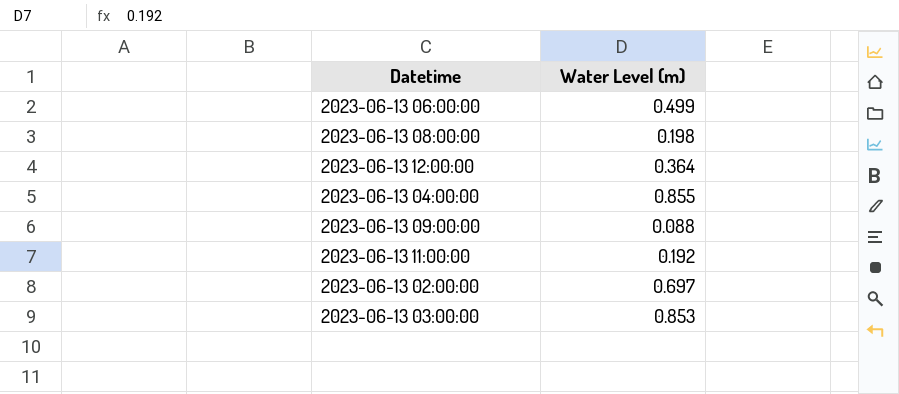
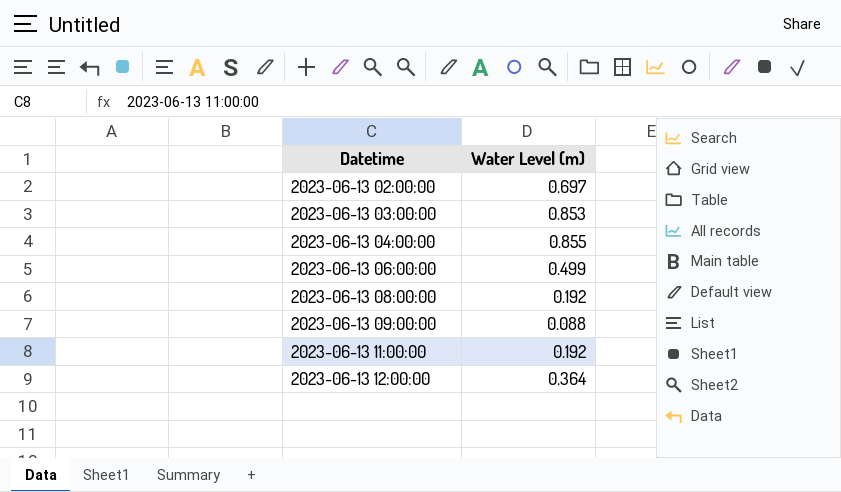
row order: none -> Datetime ascending
2023-06-13 08:00:00 | Water Level (m): 0.198 -> 0.192

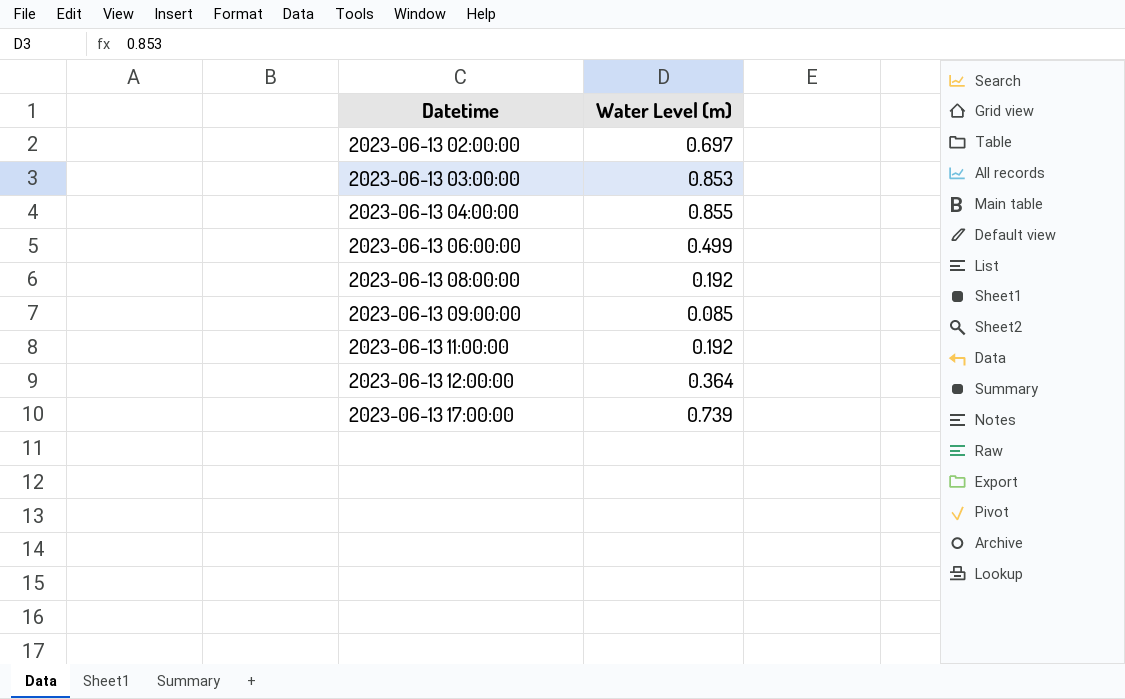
2023-06-13 09:00:00 | Water Level (m): 0.088 -> 0.085
row 2023-06-13 17:00:00: none -> 0.739

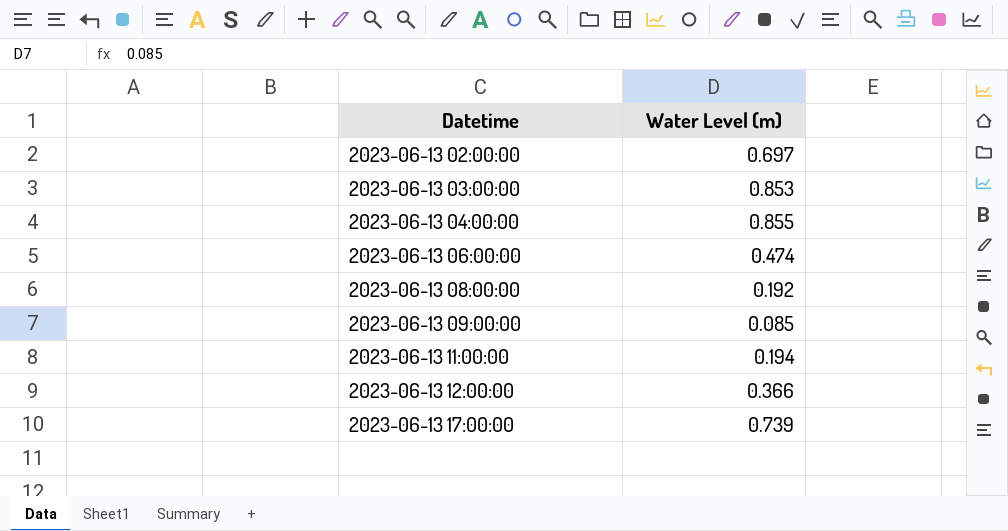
2023-06-13 06:00:00 | Water Level (m): 0.499 -> 0.474
2023-06-13 11:00:00 | Water Level (m): 0.192 -> 0.194
2023-06-13 12:00:00 | Water Level (m): 0.364 -> 0.366

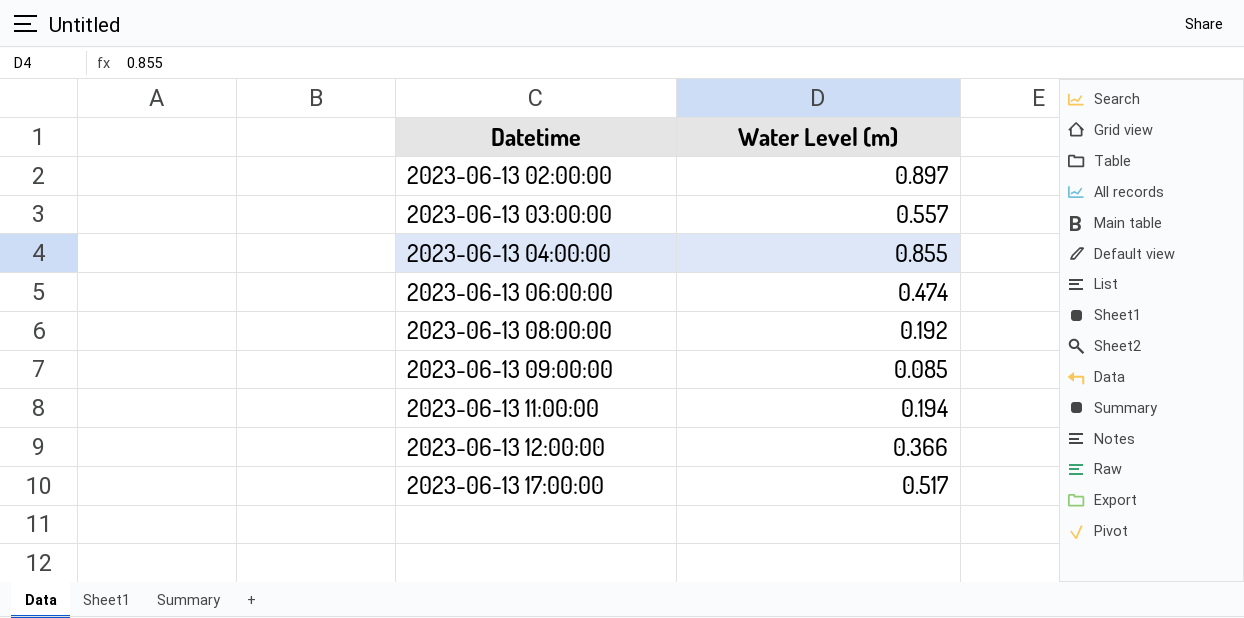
2023-06-13 02:00:00 | Water Level (m): 0.697 -> 0.897
2023-06-13 03:00:00 | Water Level (m): 0.853 -> 0.557
2023-06-13 17:00:00 | Water Level (m): 0.739 -> 0.517

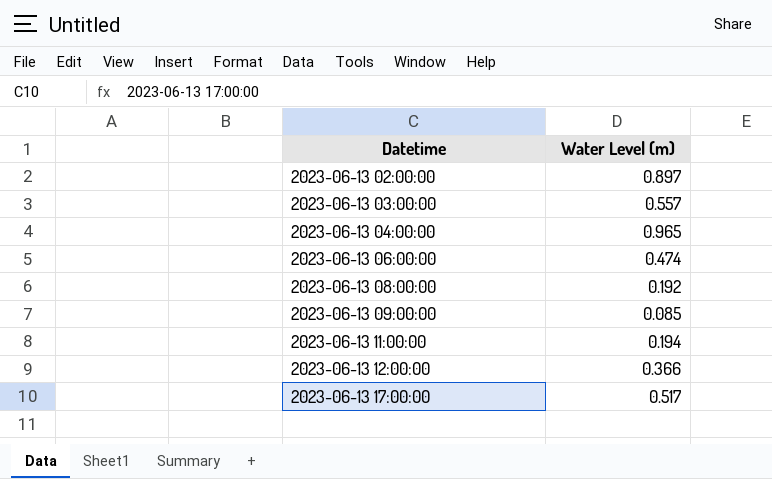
2023-06-13 04:00:00 | Water Level (m): 0.855 -> 0.965

